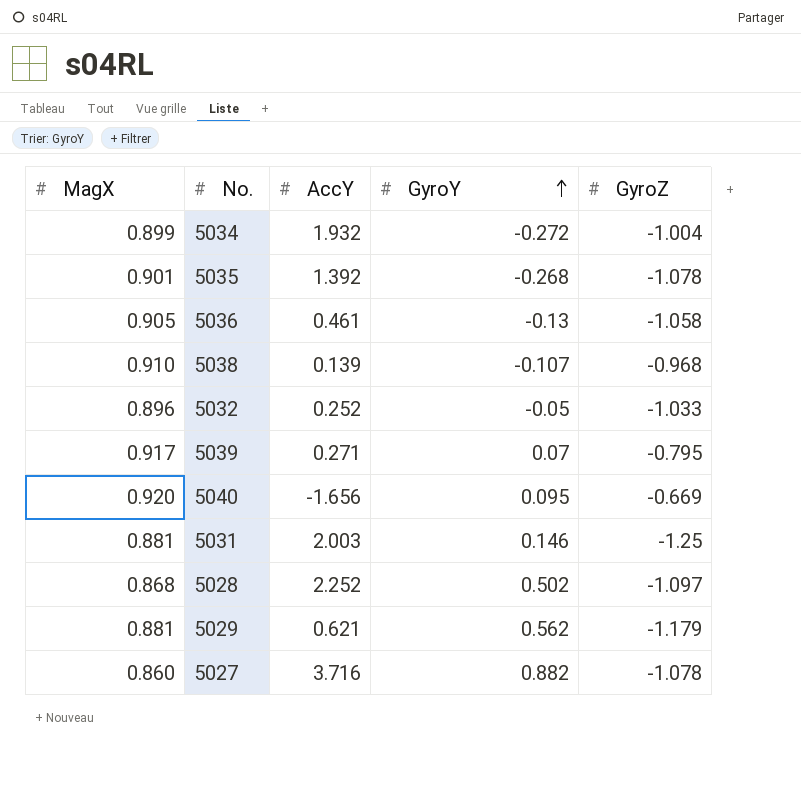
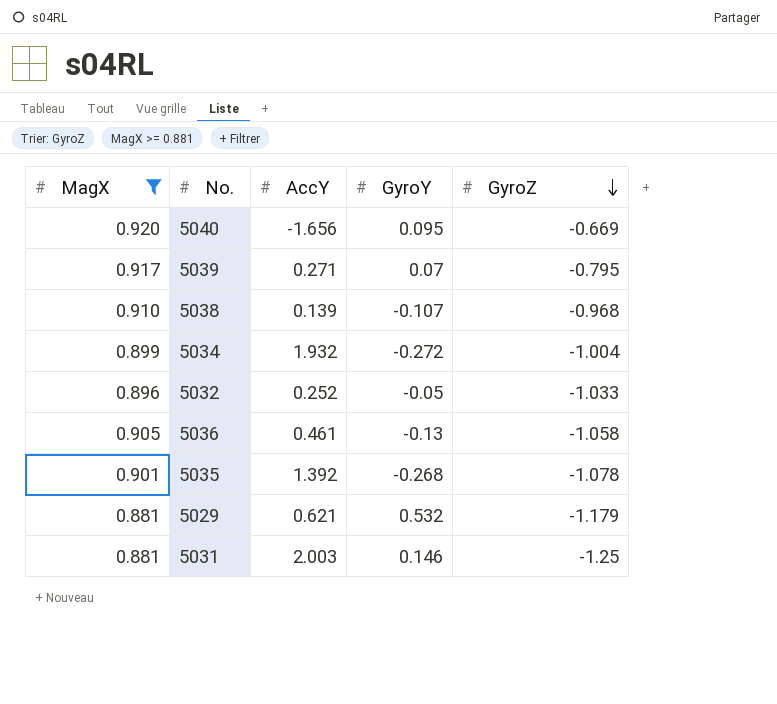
filter: none -> MagX >= 0.881
row order: GyroY ascending -> GyroZ descending
5029 | GyroY: 0.562 -> 0.532

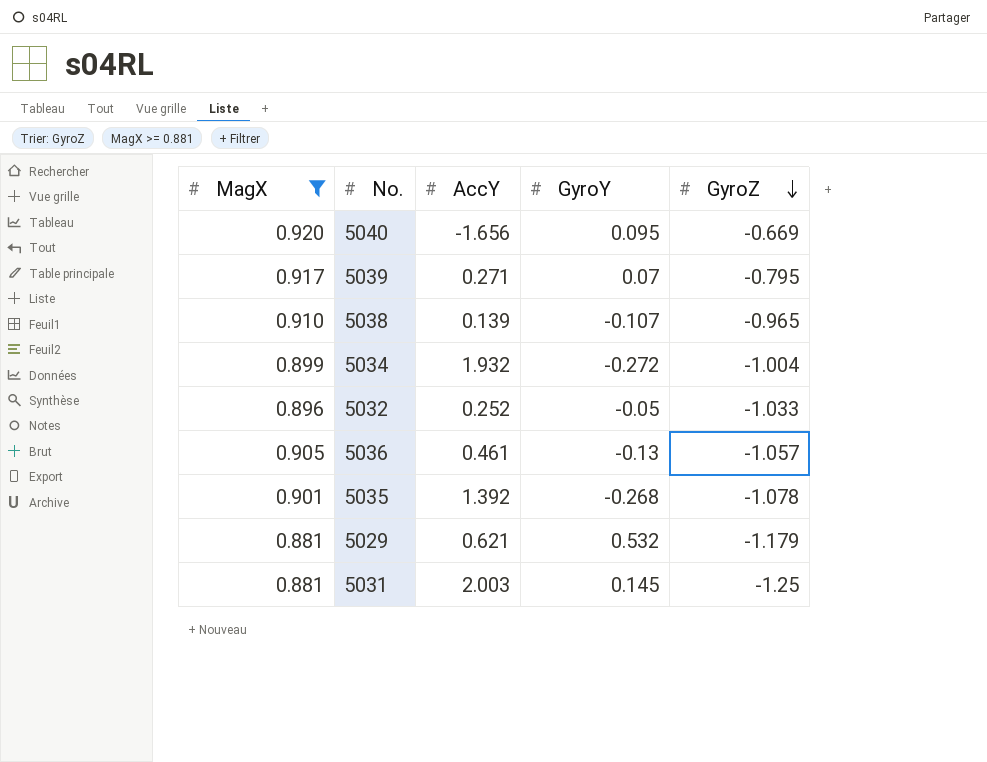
5038 | GyroZ: -0.968 -> -0.965
5036 | GyroZ: -1.058 -> -1.057
5031 | GyroY: 0.146 -> 0.145

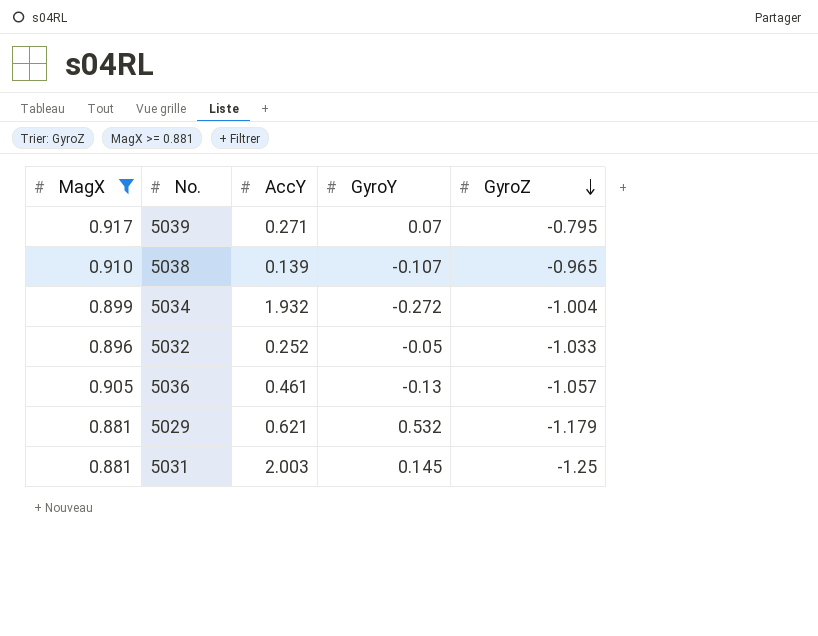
row 5040: 0.920 | -1.656 | 0.095 | -0.669 -> none
row 5035: 0.901 | 1.392 | -0.268 | -1.078 -> none

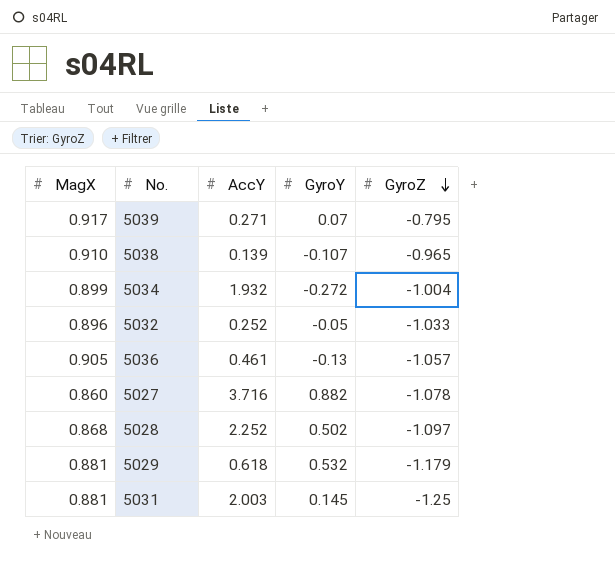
filter: MagX >= 0.881 -> none
5029 | AccY: 0.621 -> 0.618

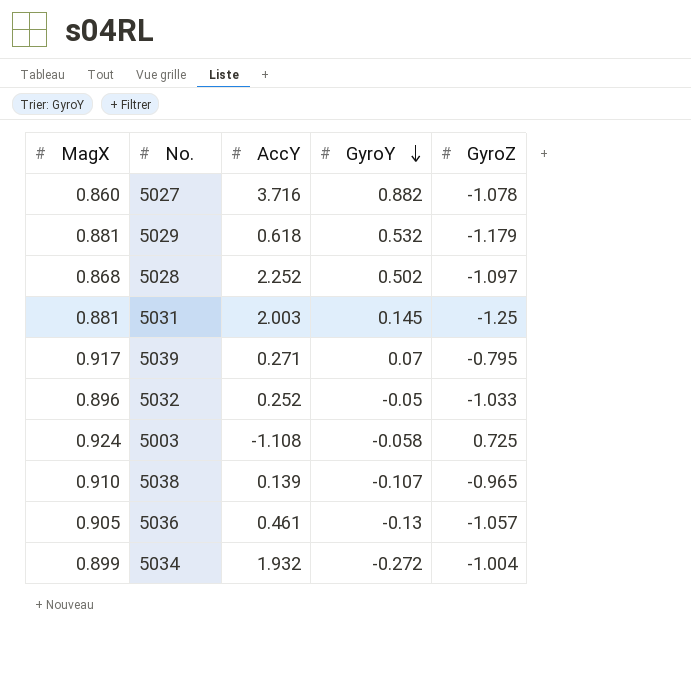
row order: GyroZ descending -> GyroY descending
row 5003: none -> 0.924 | -1.108 | -0.058 | 0.725

